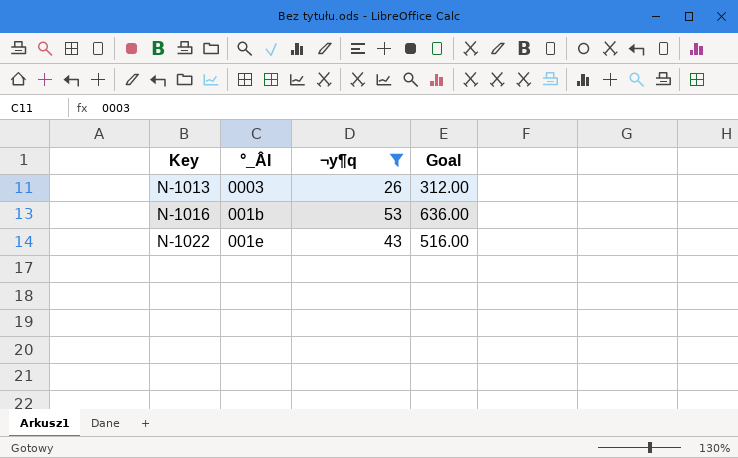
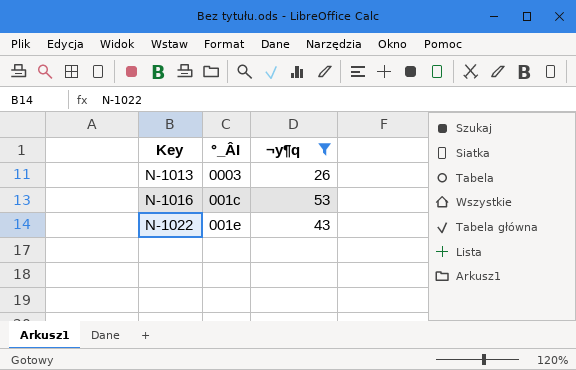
column Goal | formula: [¬y¶q] * 12 -> none
N-1016 | °_ÂI: 001b -> 001c

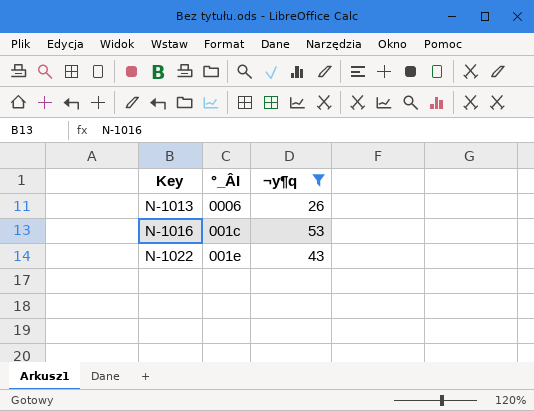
N-1013 | °_ÂI: 0003 -> 0006

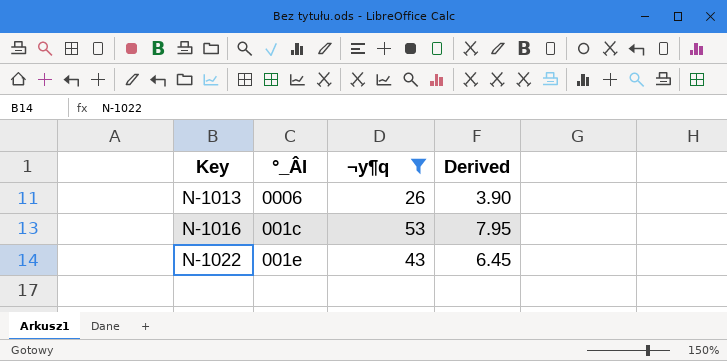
column Derived | formula: none -> [¬y¶q] * 0.15

